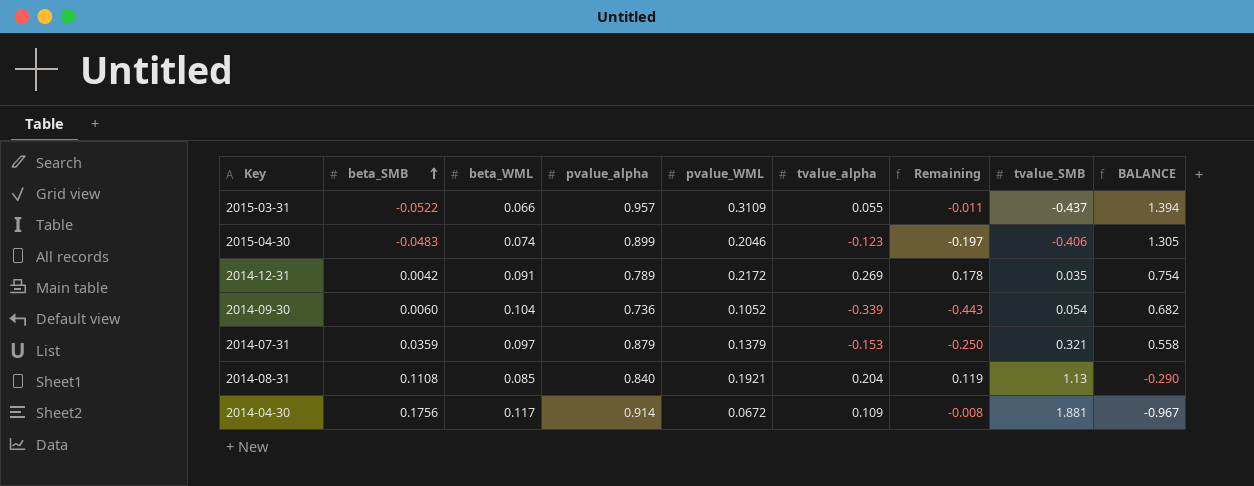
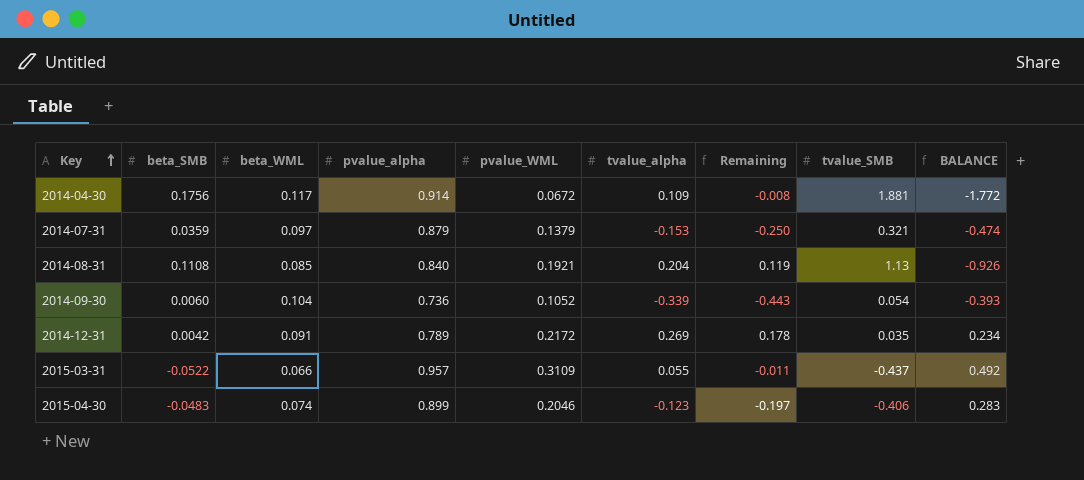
row order: beta_SMB ascending -> Key ascending
column BALANCE | formula: [pvalue_alpha] - [tvalue_SMB] -> [tvalue_alpha] - [tvalue_SMB]

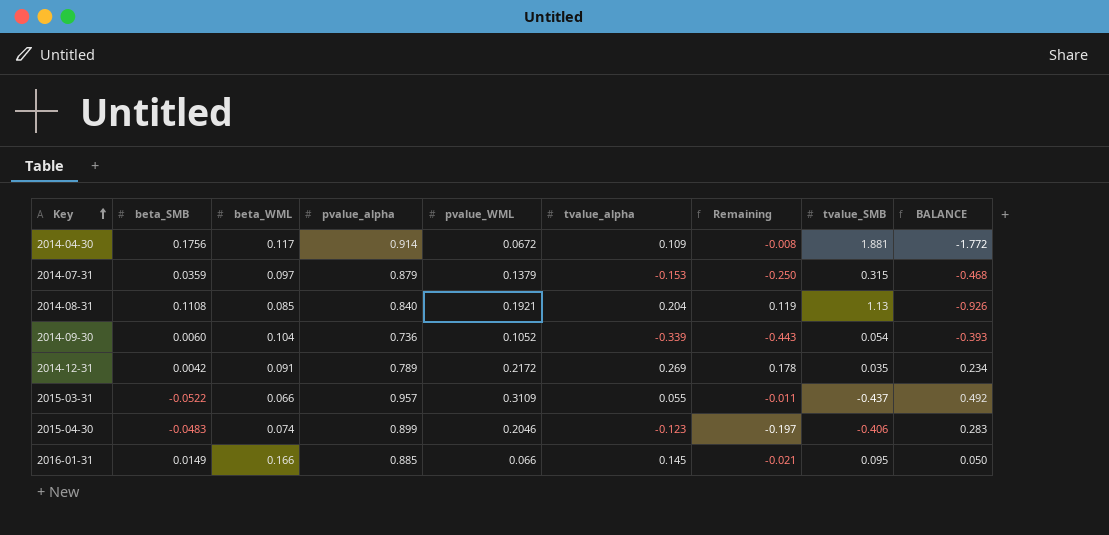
2014-07-31 | tvalue_SMB: 0.321 -> 0.315
2014-07-31 | BALANCE: -0.474 -> -0.468
row 2016-01-31: none -> 0.0149 | 0.166 | 0.885 | 0.066 | 0.145 | -0.021 | 0.095 | 0.050

